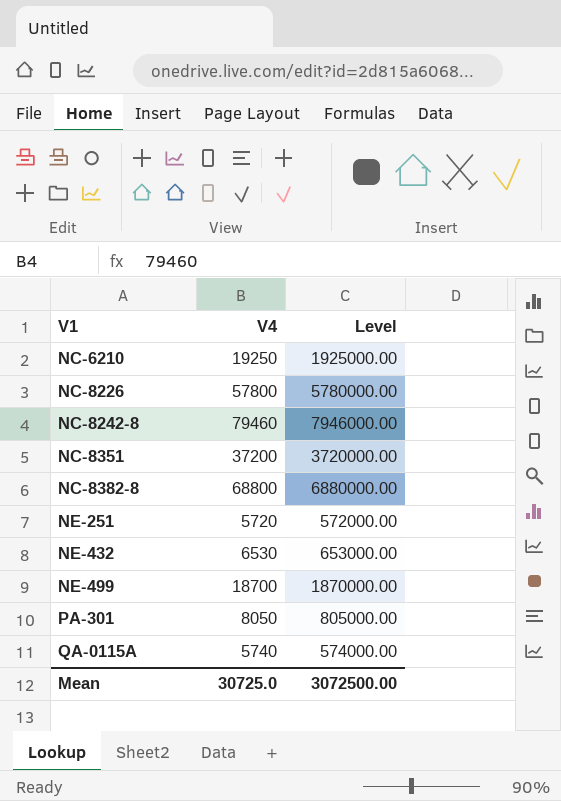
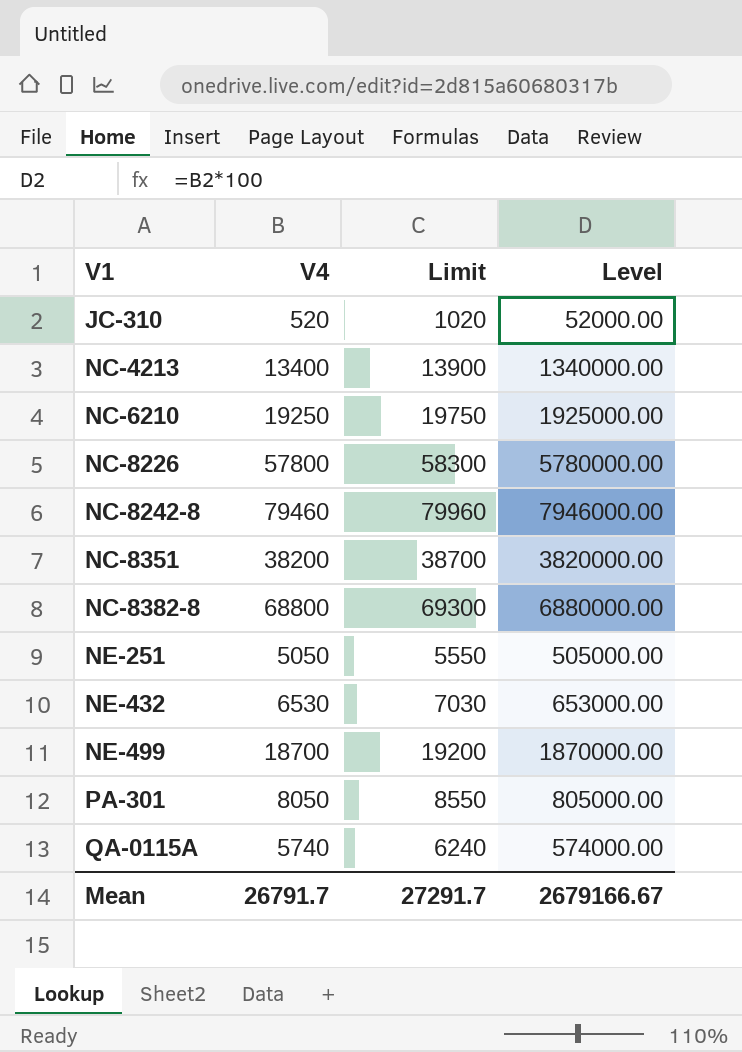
column Limit | formula: none -> [V4] + 500
row JC-310: none -> 520 | 1020 | 52000.00
row NC-4213: none -> 13400 | 13900 | 1340000.00
NC-8351 | V4: 37200 -> 38200
NC-8351 | Level: 3720000.00 -> 3820000.00
NE-251 | V4: 5720 -> 5050
NE-251 | Level: 572000.00 -> 505000.00
Mean | V4: 30725.0 -> 26791.7
Mean | Level: 3072500.00 -> 2679166.67

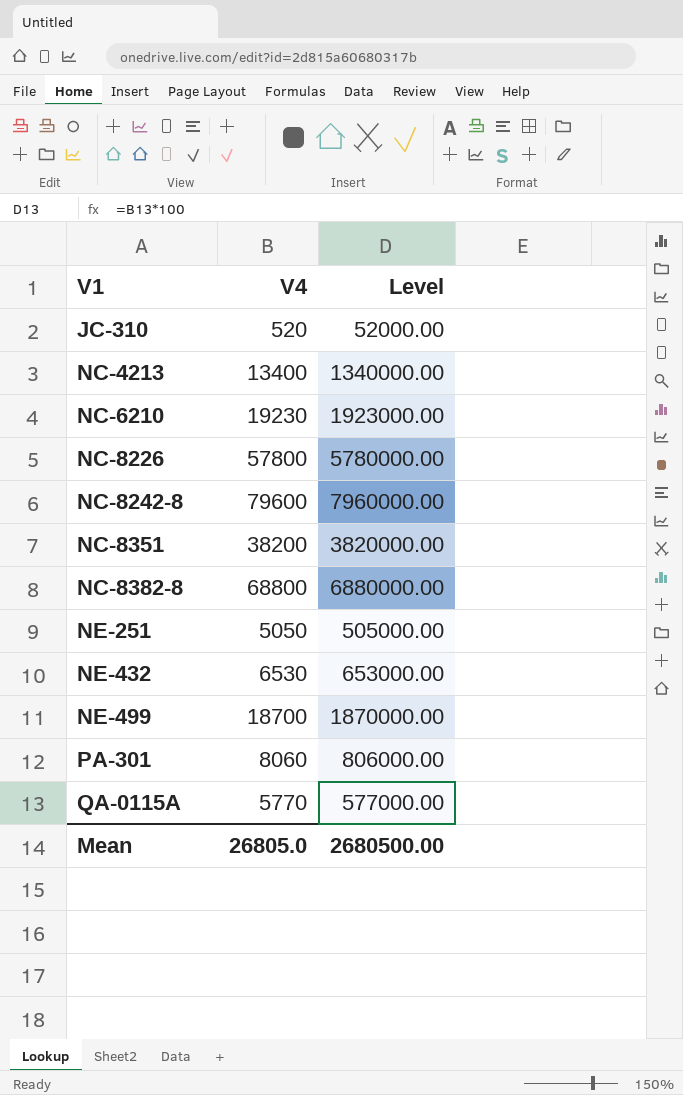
column Limit | formula: [V4] + 500 -> none
NC-6210 | V4: 19250 -> 19230
NC-6210 | Level: 1925000.00 -> 1923000.00
NC-8242-8 | V4: 79460 -> 79600
NC-8242-8 | Level: 7946000.00 -> 7960000.00
PA-301 | V4: 8050 -> 8060
PA-301 | Level: 805000.00 -> 806000.00
QA-0115A | V4: 5740 -> 5770
QA-0115A | Level: 574000.00 -> 577000.00
Mean | V4: 26791.7 -> 26805.0
Mean | Level: 2679166.67 -> 2680500.00

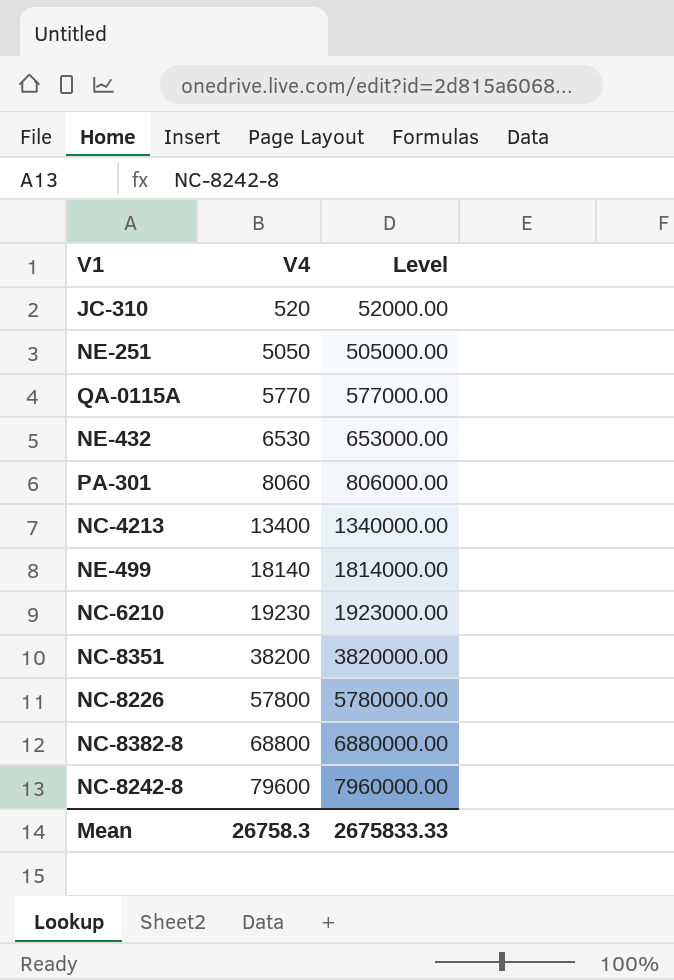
row order: V1 ascending -> V4 ascending
NE-499 | V4: 18700 -> 18140
NE-499 | Level: 1870000.00 -> 1814000.00
Mean | V4: 26805.0 -> 26758.3
Mean | Level: 2680500.00 -> 2675833.33

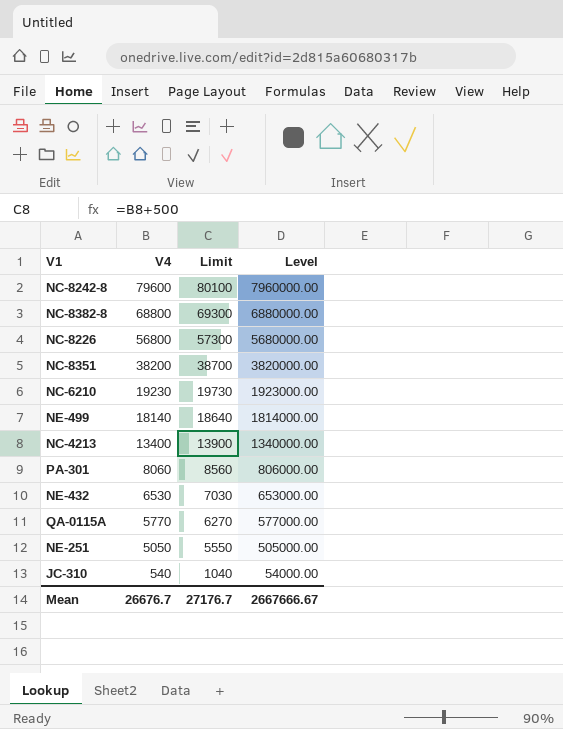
row order: V4 ascending -> V4 descending
column Limit | formula: none -> [V4] + 500
NC-8226 | V4: 57800 -> 56800
NC-8226 | Level: 5780000.00 -> 5680000.00
JC-310 | V4: 520 -> 540
JC-310 | Level: 52000.00 -> 54000.00
Mean | V4: 26758.3 -> 26676.7
Mean | Level: 2675833.33 -> 2667666.67

